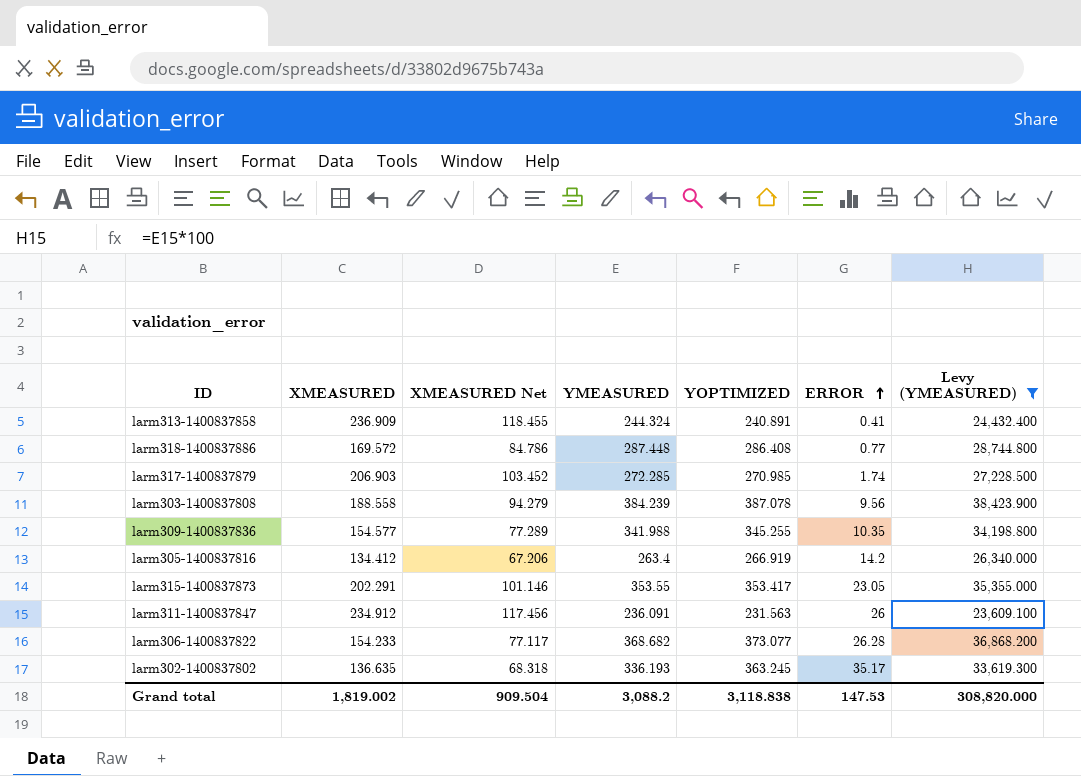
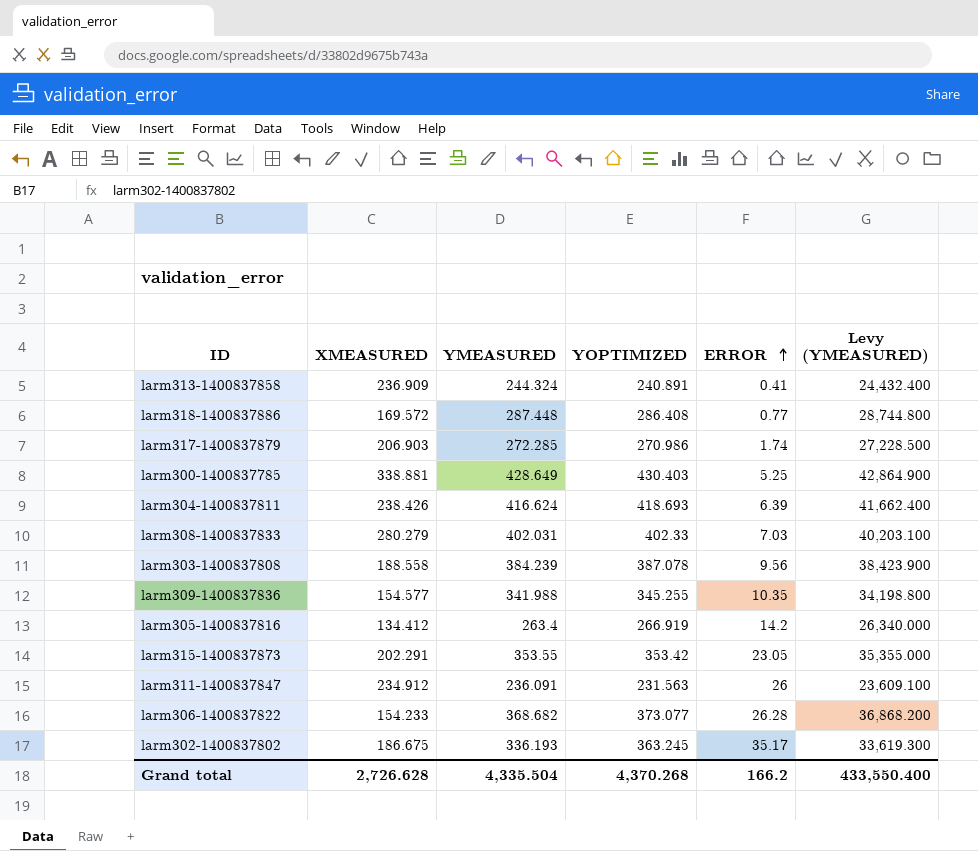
filter: Levy (YMEASURED) <= 38,423.900 -> none
column XMEASURED Net | formula: [XMEASURED] * 0.5 -> none
larm317-1400837879 | YOPTIMIZED: 270.985 -> 270.986
larm315-1400837873 | YOPTIMIZED: 353.417 -> 353.42
larm302-1400837802 | XMEASURED: 136.635 -> 186.675
Grand total | XMEASURED: 1,819.002 -> 2,726.628
Grand total | YMEASURED: 3,088.2 -> 4,335.504
Grand total | YOPTIMIZED: 3,118.838 -> 4,370.268
Grand total | ERROR: 147.53 -> 166.2
Grand total | Levy (YMEASURED): 308,820.000 -> 433,550.400

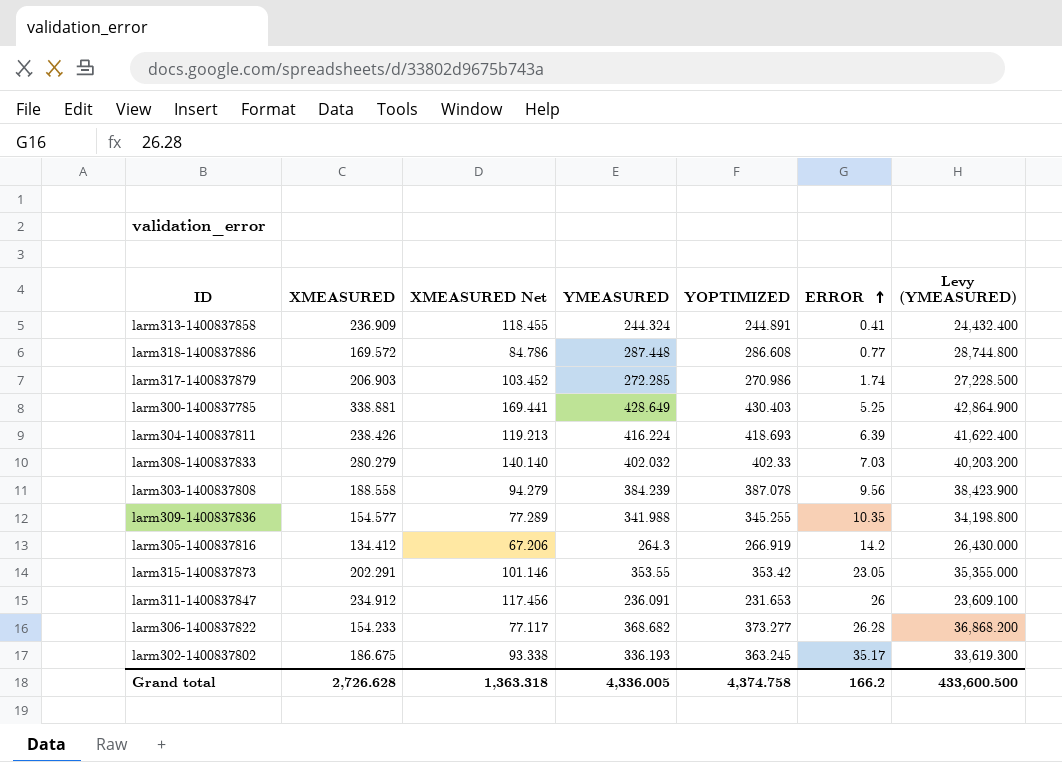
column XMEASURED Net | formula: none -> [XMEASURED] * 0.5
larm313-1400837858 | YOPTIMIZED: 240.891 -> 244.891
larm318-1400837886 | YOPTIMIZED: 286.408 -> 286.608
larm304-1400837811 | YMEASURED: 416.624 -> 416.224
larm304-1400837811 | Levy (YMEASURED): 41,662.400 -> 41,622.400
larm308-1400837833 | YMEASURED: 402.031 -> 402.032
larm308-1400837833 | Levy (YMEASURED): 40,203.100 -> 40,203.200
larm305-1400837816 | YMEASURED: 263.4 -> 264.3
larm305-1400837816 | Levy (YMEASURED): 26,340.000 -> 26,430.000
larm311-1400837847 | YOPTIMIZED: 231.563 -> 231.653
larm306-1400837822 | YOPTIMIZED: 373.077 -> 373.277
Grand total | YMEASURED: 4,335.504 -> 4,336.005
Grand total | YOPTIMIZED: 4,370.268 -> 4,374.758
Grand total | Levy (YMEASURED): 433,550.400 -> 433,600.500

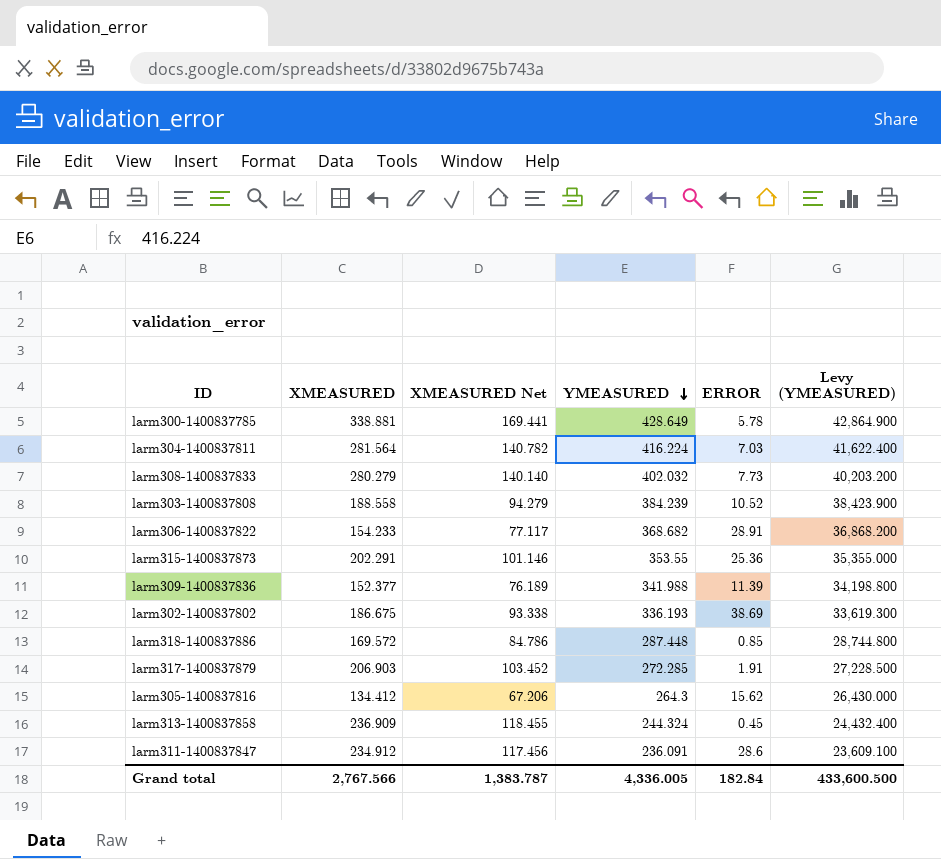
row order: ERROR ascending -> YMEASURED descending
column YOPTIMIZED | position: 5 -> none
larm300-1400837785 | ERROR: 5.25 -> 5.78
larm304-1400837811 | XMEASURED: 238.426 -> 281.564
larm304-1400837811 | XMEASURED Net: 119.213 -> 140.782
larm304-1400837811 | ERROR: 6.39 -> 7.03
larm308-1400837833 | ERROR: 7.03 -> 7.73
larm303-1400837808 | ERROR: 9.56 -> 10.52
larm306-1400837822 | ERROR: 26.28 -> 28.91
larm315-1400837873 | ERROR: 23.05 -> 25.36
larm309-1400837836 | XMEASURED: 154.577 -> 152.377
larm309-1400837836 | XMEASURED Net: 77.289 -> 76.189
larm309-1400837836 | ERROR: 10.35 -> 11.39
larm302-1400837802 | ERROR: 35.17 -> 38.69
larm318-1400837886 | ERROR: 0.77 -> 0.85
larm317-1400837879 | ERROR: 1.74 -> 1.91
larm305-1400837816 | ERROR: 14.2 -> 15.62
larm313-1400837858 | ERROR: 0.41 -> 0.45
larm311-1400837847 | ERROR: 26 -> 28.6
Grand total | XMEASURED: 2,726.628 -> 2,767.566
Grand total | XMEASURED Net: 1,363.318 -> 1,383.787
Grand total | ERROR: 166.2 -> 182.84

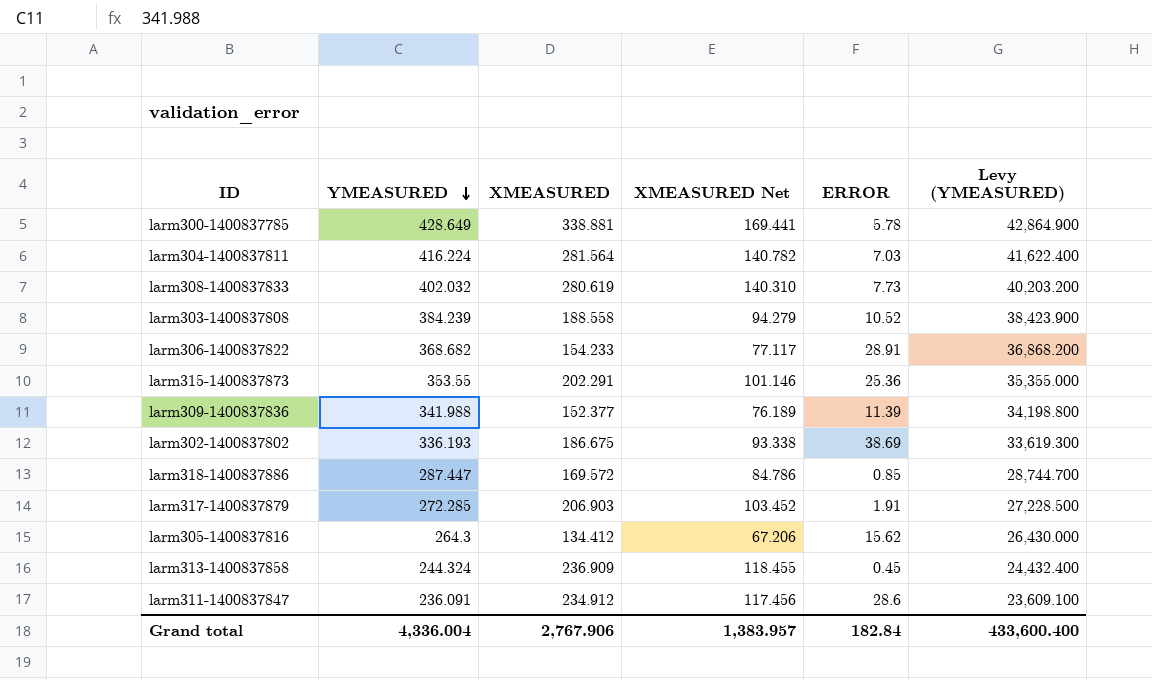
column YMEASURED | position: 4 -> 2
larm308-1400837833 | XMEASURED: 280.279 -> 280.619
larm308-1400837833 | XMEASURED Net: 140.140 -> 140.310
larm318-1400837886 | YMEASURED: 287.448 -> 287.447
larm318-1400837886 | Levy (YMEASURED): 28,744.800 -> 28,744.700
Grand total | YMEASURED: 4,336.005 -> 4,336.004
Grand total | XMEASURED: 2,767.566 -> 2,767.906
Grand total | XMEASURED Net: 1,383.787 -> 1,383.957
Grand total | Levy (YMEASURED): 433,600.500 -> 433,600.400

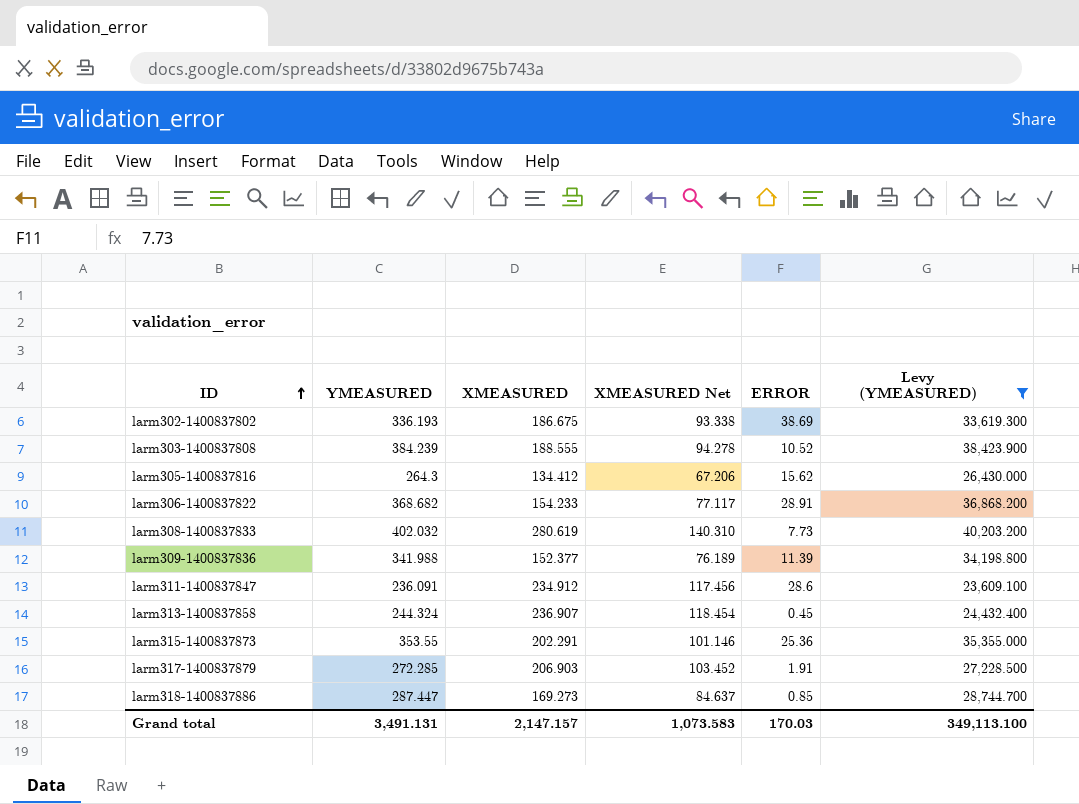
filter: none -> Levy (YMEASURED) <= 40,203.200
row order: YMEASURED descending -> ID ascending
larm303-1400837808 | XMEASURED: 188.558 -> 188.555
larm303-1400837808 | XMEASURED Net: 94.279 -> 94.278
larm313-1400837858 | XMEASURED: 236.909 -> 236.907
larm313-1400837858 | XMEASURED Net: 118.455 -> 118.454
larm318-1400837886 | XMEASURED: 169.572 -> 169.273
larm318-1400837886 | XMEASURED Net: 84.786 -> 84.637
Grand total | YMEASURED: 4,336.004 -> 3,491.131
Grand total | XMEASURED: 2,767.906 -> 2,147.157
Grand total | XMEASURED Net: 1,383.957 -> 1,073.583
Grand total | ERROR: 182.84 -> 170.03
Grand total | Levy (YMEASURED): 433,600.400 -> 349,113.100

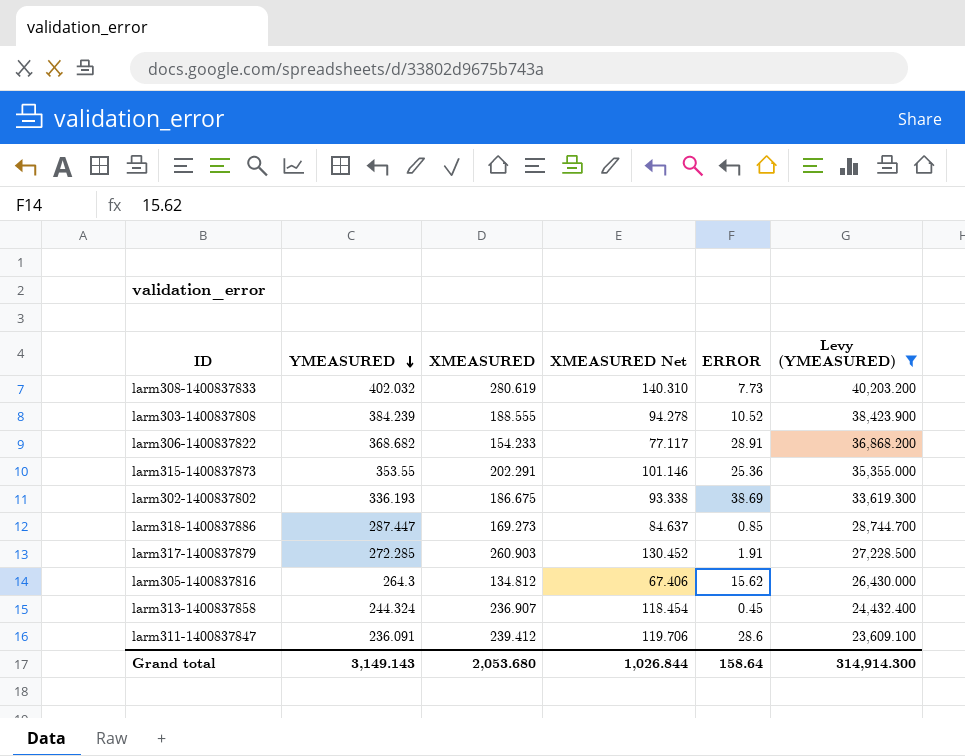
row order: ID ascending -> YMEASURED descending
row larm309-1400837836: 341.988 | 152.377 | 76.189 | 11.39 | 34,198.800 -> none
larm317-1400837879 | XMEASURED: 206.903 -> 260.903
larm317-1400837879 | XMEASURED Net: 103.452 -> 130.452
larm305-1400837816 | XMEASURED: 134.412 -> 134.812
larm305-1400837816 | XMEASURED Net: 67.206 -> 67.406
larm311-1400837847 | XMEASURED: 234.912 -> 239.412
larm311-1400837847 | XMEASURED Net: 117.456 -> 119.706
Grand total | YMEASURED: 3,491.131 -> 3,149.143
Grand total | XMEASURED: 2,147.157 -> 2,053.680
Grand total | XMEASURED Net: 1,073.583 -> 1,026.844
Grand total | ERROR: 170.03 -> 158.64
Grand total | Levy (YMEASURED): 349,113.100 -> 314,914.300

